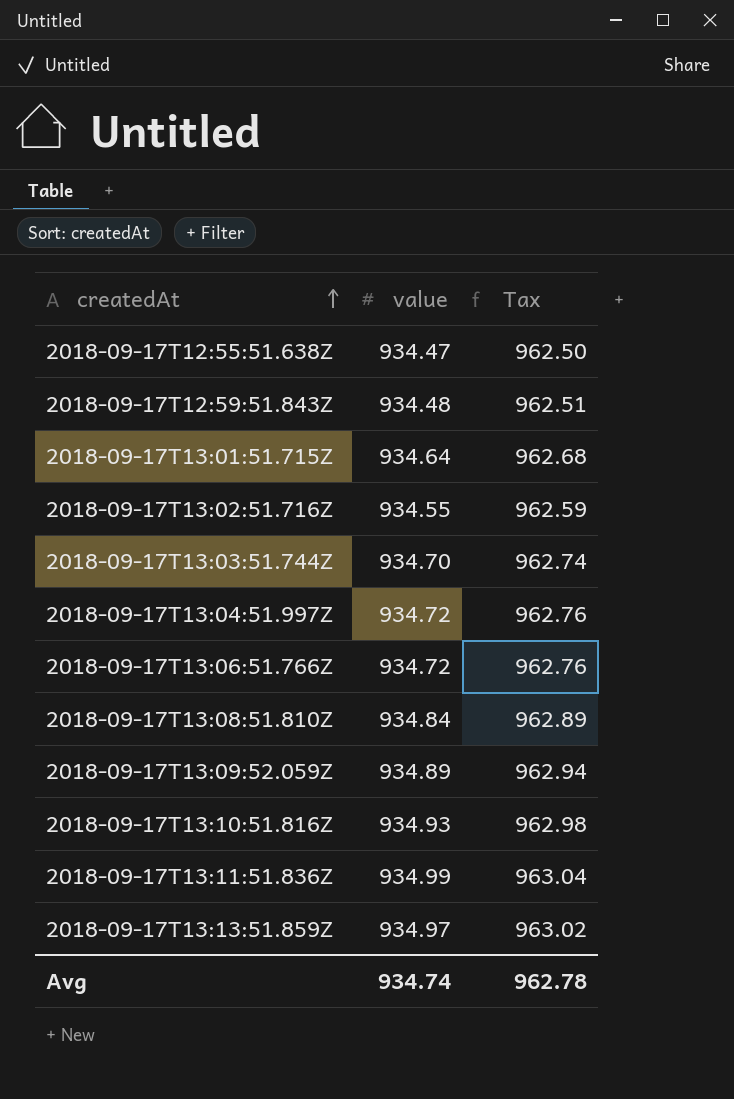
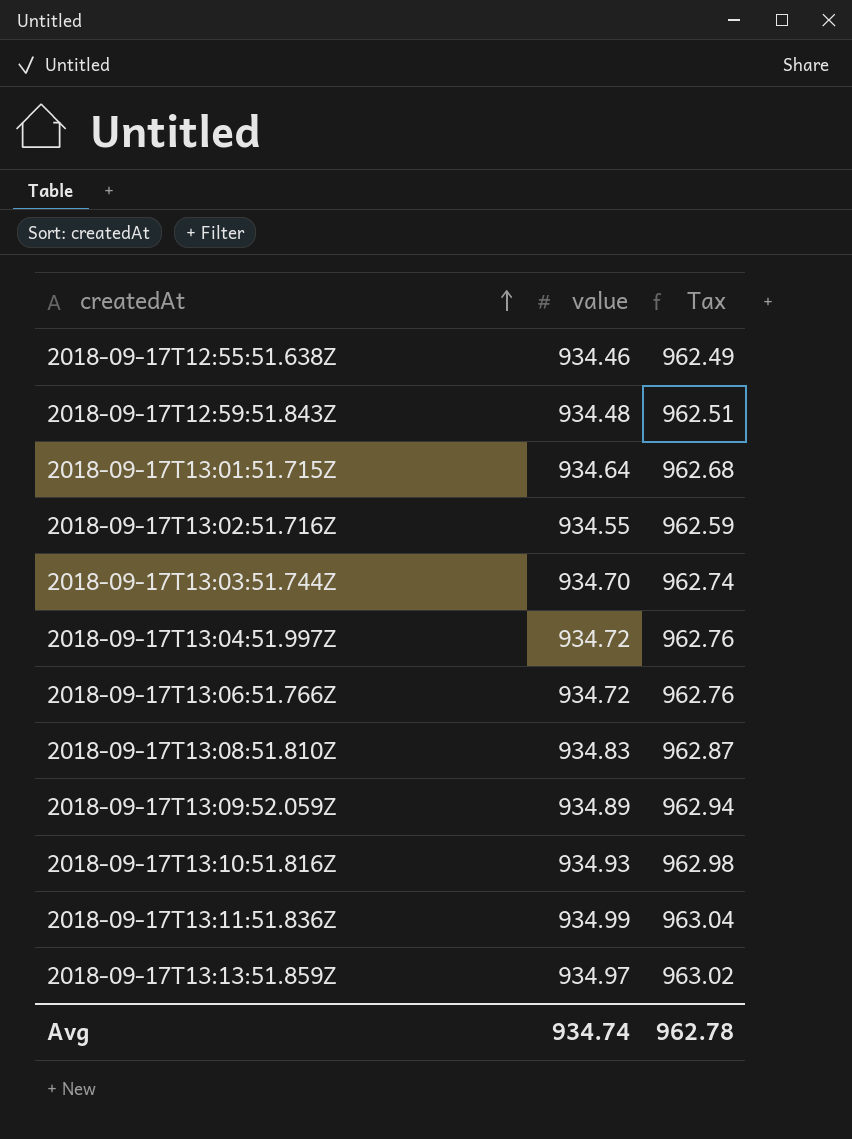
2018-09-17T12:55:51.638Z | value: 934.47 -> 934.46
2018-09-17T12:55:51.638Z | Tax: 962.50 -> 962.49
2018-09-17T13:08:51.810Z | value: 934.84 -> 934.83
2018-09-17T13:08:51.810Z | Tax: 962.89 -> 962.87

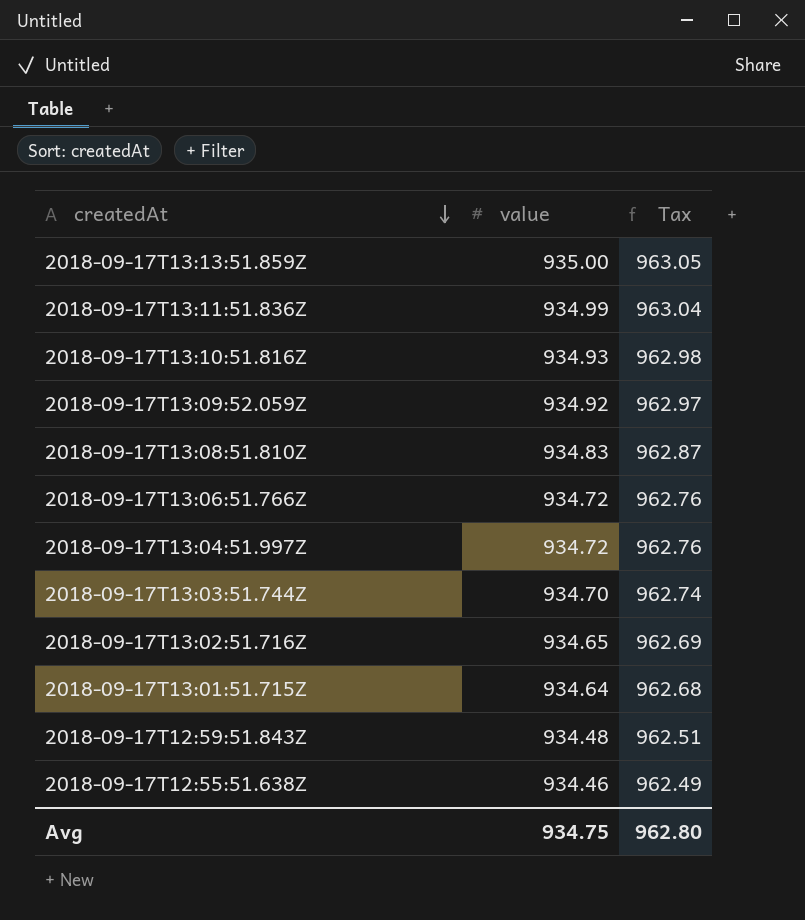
row order: createdAt ascending -> createdAt descending
2018-09-17T13:13:51.859Z | value: 934.97 -> 935.00
2018-09-17T13:13:51.859Z | Tax: 963.02 -> 963.05
2018-09-17T13:09:52.059Z | value: 934.89 -> 934.92
2018-09-17T13:09:52.059Z | Tax: 962.94 -> 962.97
2018-09-17T13:02:51.716Z | value: 934.55 -> 934.65
2018-09-17T13:02:51.716Z | Tax: 962.59 -> 962.69
Avg | value: 934.74 -> 934.75
Avg | Tax: 962.78 -> 962.80

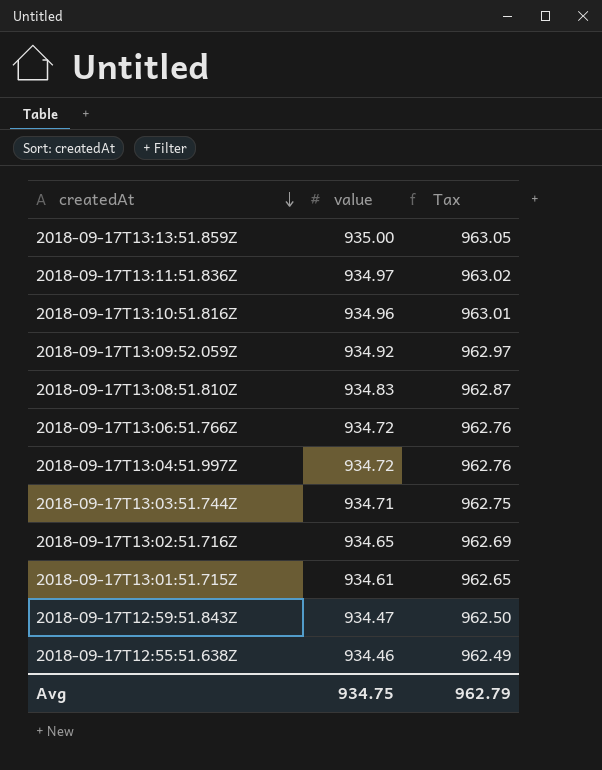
2018-09-17T13:11:51.836Z | value: 934.99 -> 934.97
2018-09-17T13:11:51.836Z | Tax: 963.04 -> 963.02
2018-09-17T13:10:51.816Z | value: 934.93 -> 934.96
2018-09-17T13:10:51.816Z | Tax: 962.98 -> 963.01
2018-09-17T13:03:51.744Z | value: 934.70 -> 934.71
2018-09-17T13:03:51.744Z | Tax: 962.74 -> 962.75
2018-09-17T13:01:51.715Z | value: 934.64 -> 934.61
2018-09-17T13:01:51.715Z | Tax: 962.68 -> 962.65
2018-09-17T12:59:51.843Z | value: 934.48 -> 934.47
2018-09-17T12:59:51.843Z | Tax: 962.51 -> 962.50
Avg | Tax: 962.80 -> 962.79

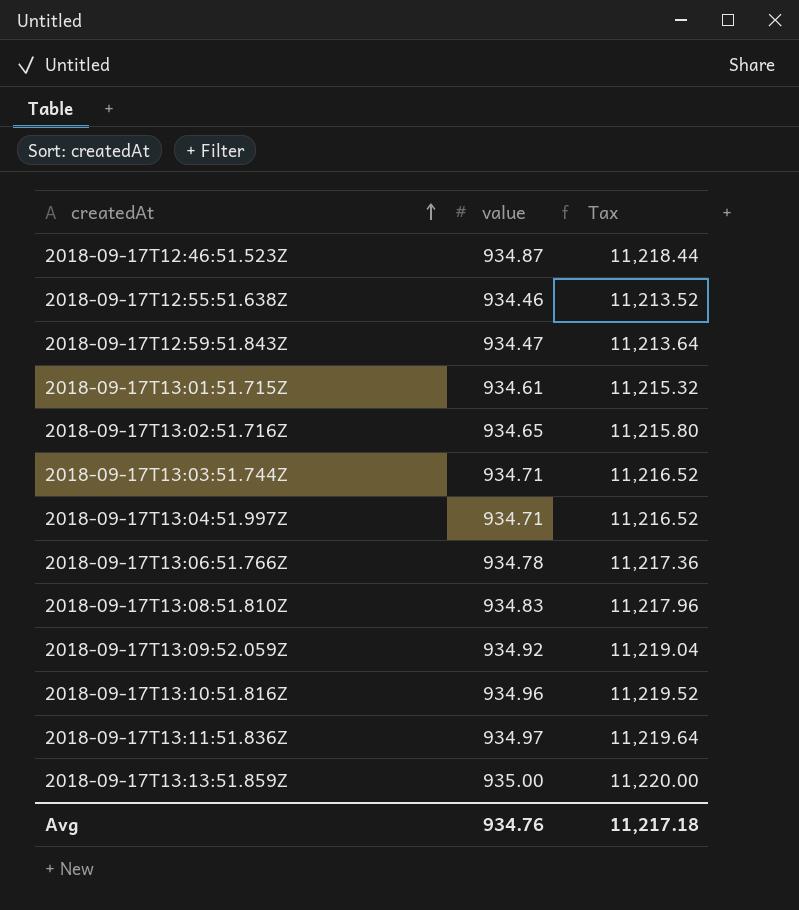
row order: createdAt descending -> createdAt ascending
column Tax | formula: [value] * 1.03 -> [value] * 12
row 2018-09-17T12:46:51.523Z: none -> 934.87 | 11,218.44
2018-09-17T13:04:51.997Z | value: 934.72 -> 934.71
2018-09-17T13:06:51.766Z | value: 934.72 -> 934.78
Avg | value: 934.75 -> 934.76
Avg | Tax: 962.79 -> 11,217.18

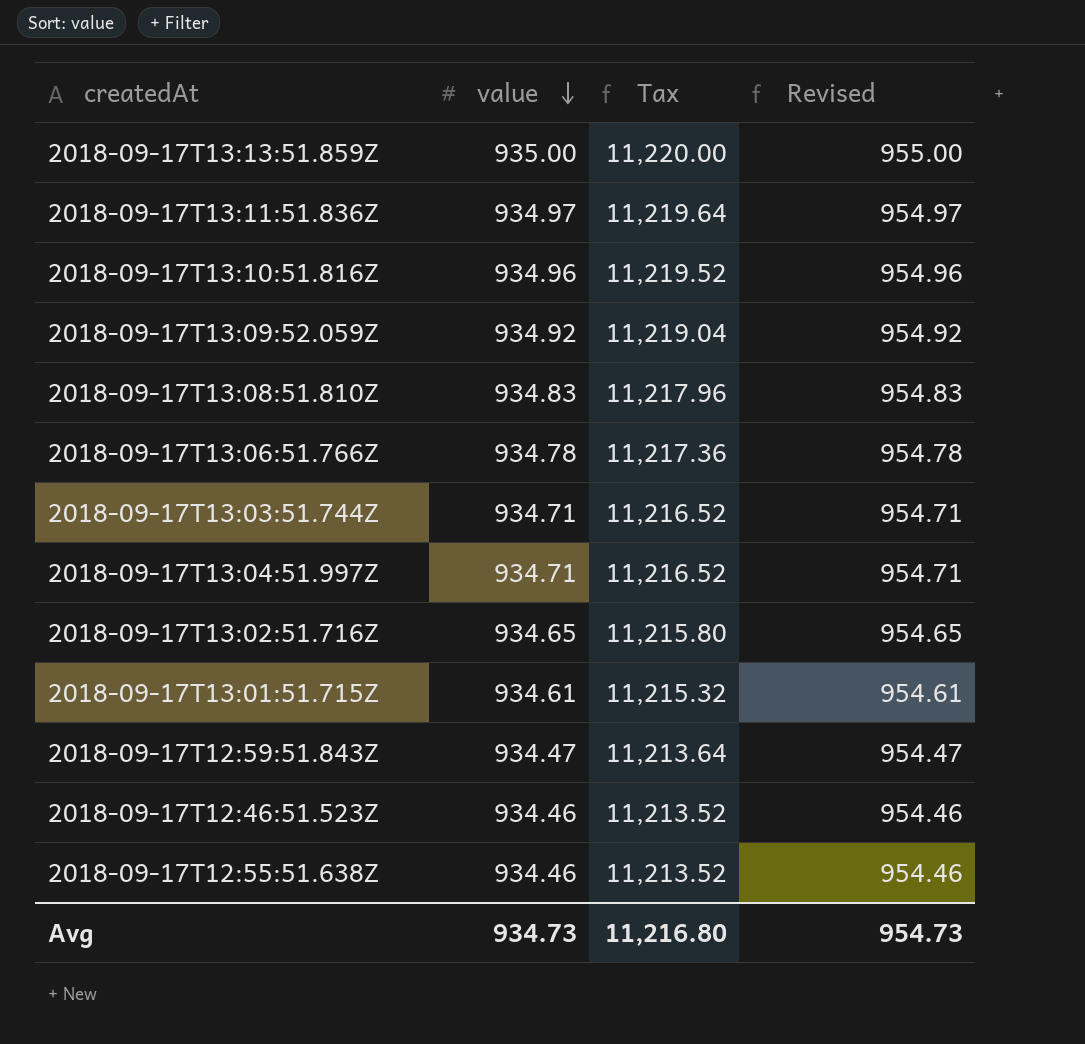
row order: createdAt ascending -> value descending
column Revised | formula: none -> [value] + 20
2018-09-17T12:46:51.523Z | value: 934.87 -> 934.46
2018-09-17T12:46:51.523Z | Tax: 11,218.44 -> 11,213.52
Avg | value: 934.76 -> 934.73
Avg | Tax: 11,217.18 -> 11,216.80

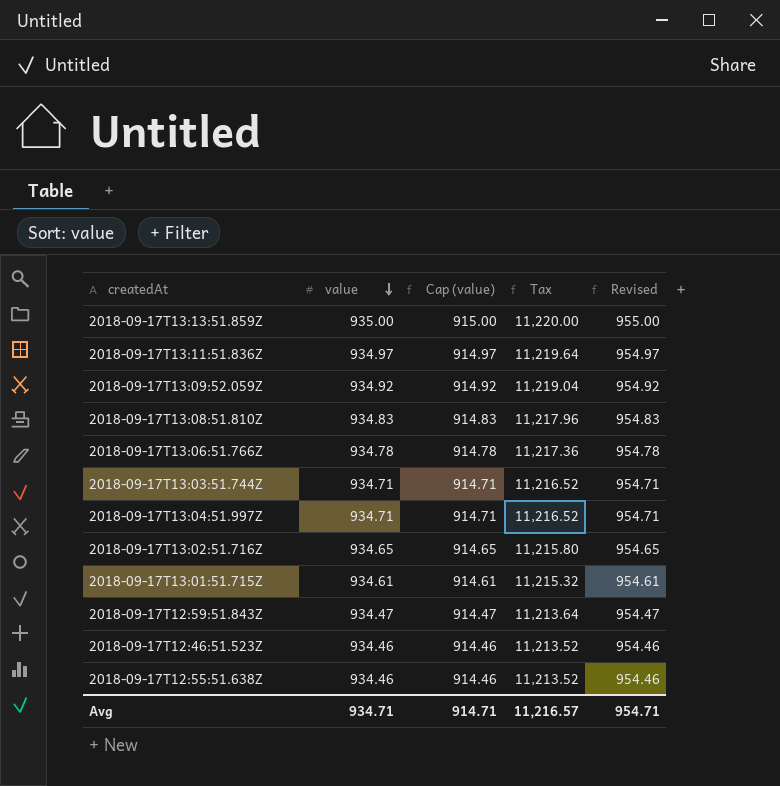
column Cap (value) | formula: none -> [value] - 20
row 2018-09-17T13:10:51.816Z: 934.96 | 11,219.52 | 954.96 -> none
Avg | value: 934.73 -> 934.71
Avg | Tax: 11,216.80 -> 11,216.57
Avg | Revised: 954.73 -> 954.71

